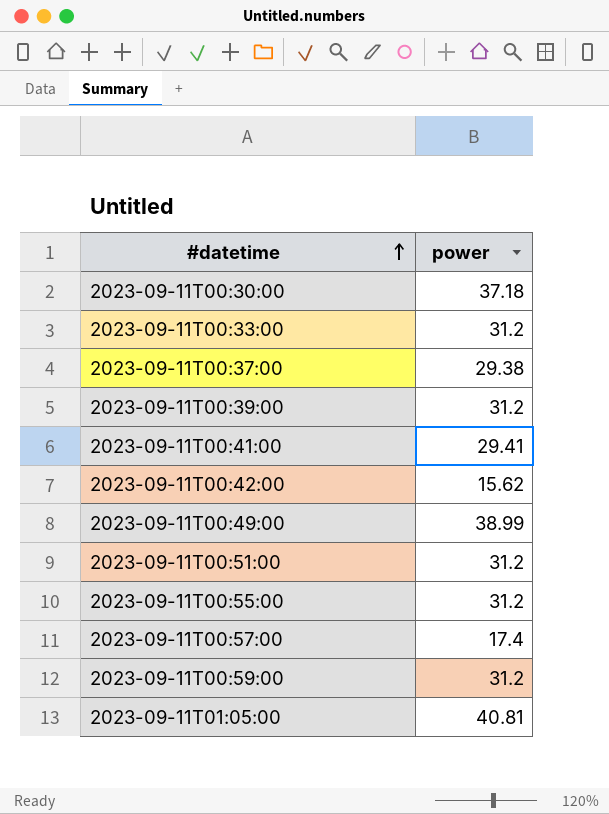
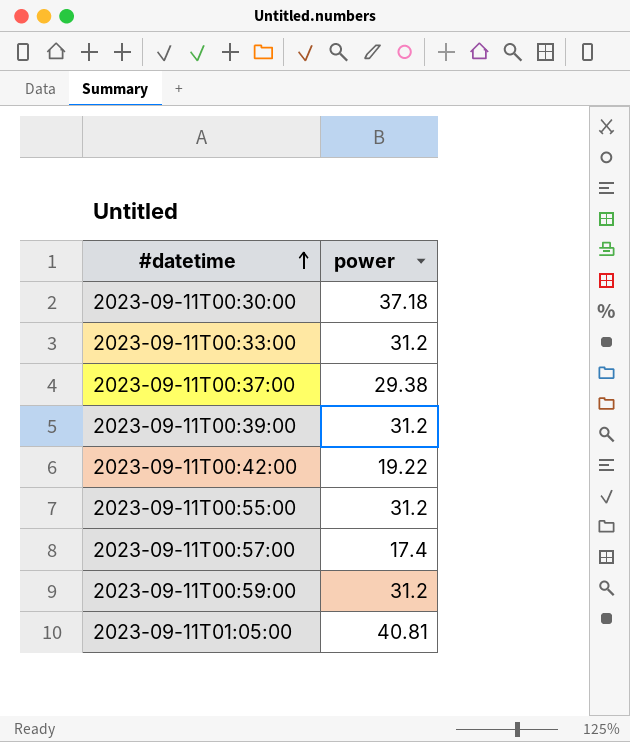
row 2023-09-11T00:41:00: 29.41 -> none
row 2023-09-11T00:49:00: 38.99 -> none
row 2023-09-11T00:51:00: 31.2 -> none
2023-09-11T00:42:00 | power: 15.62 -> 19.22

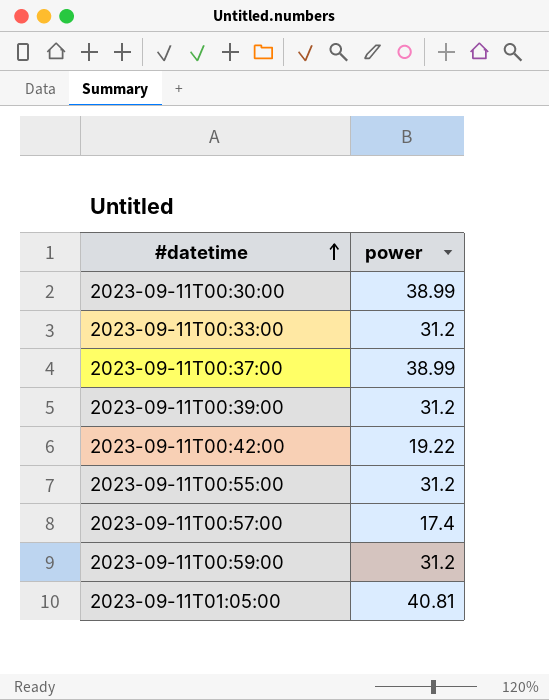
2023-09-11T00:30:00 | power: 37.18 -> 38.99
2023-09-11T00:37:00 | power: 29.38 -> 38.99

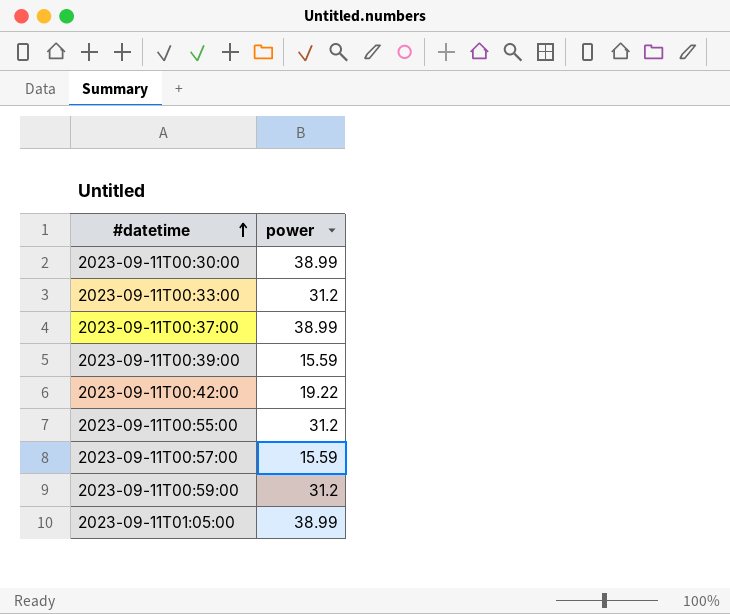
2023-09-11T00:39:00 | power: 31.2 -> 15.59
2023-09-11T00:57:00 | power: 17.4 -> 15.59
2023-09-11T01:05:00 | power: 40.81 -> 38.99

